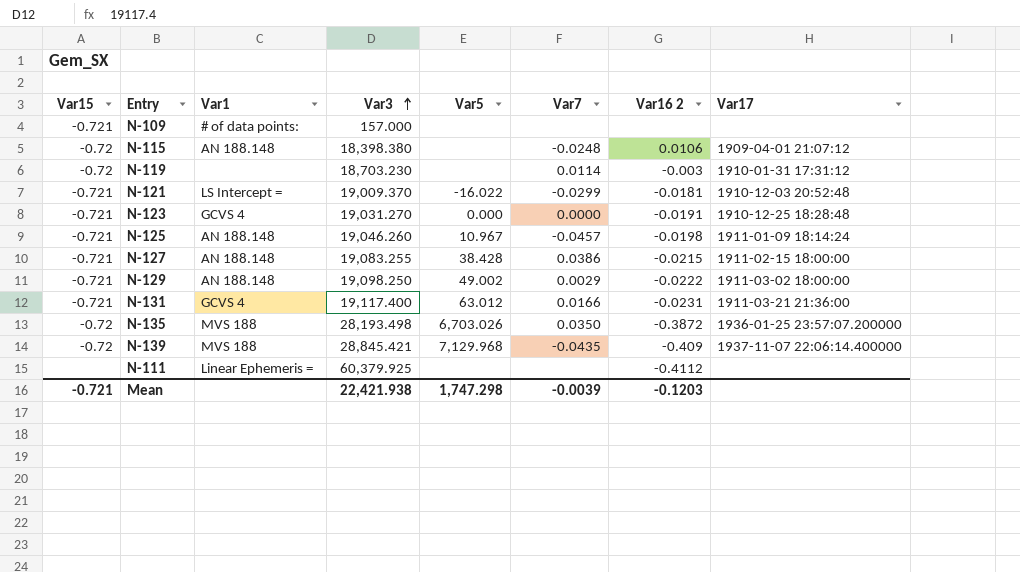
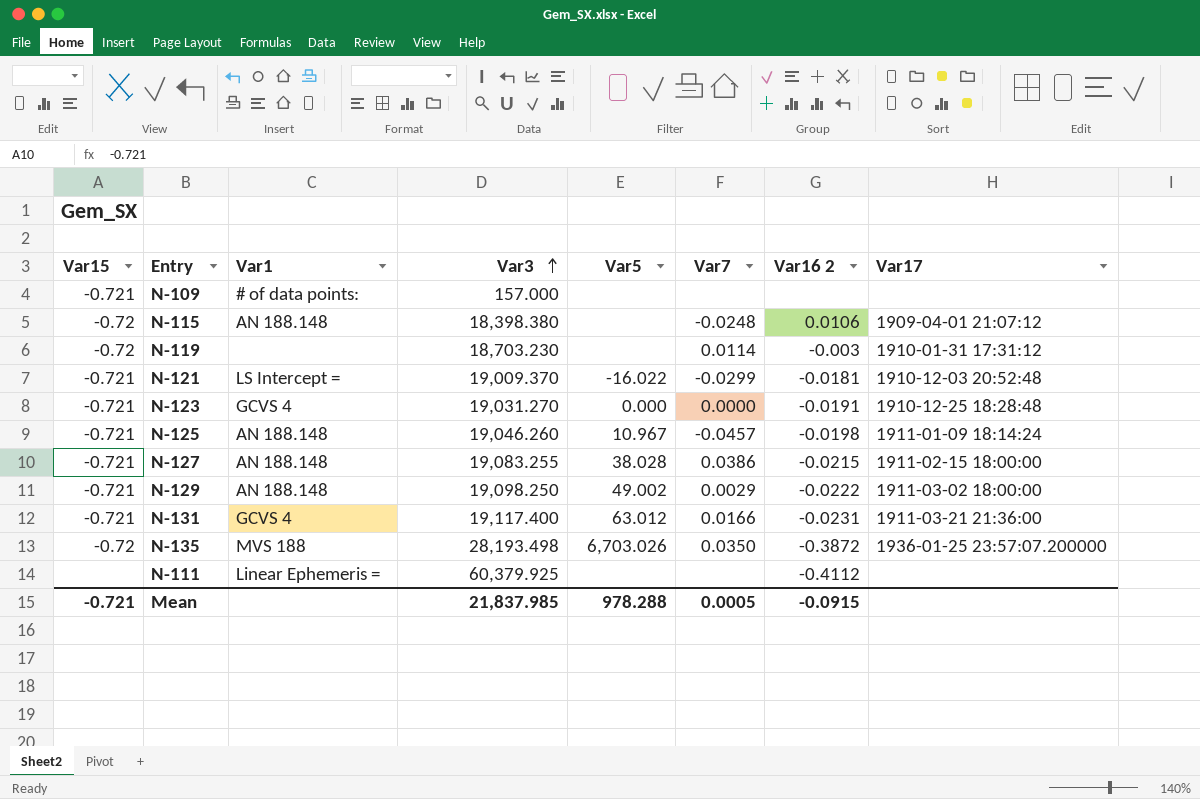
row N-139: -0.72 | MVS 188 | 28,845.421 | 7,129.968 | -0.0435 | -0.409 | 1937-11-07 22:06:14.400000 -> none
N-127 | Var5: 38.428 -> 38.028
Mean | Var3: 22,421.938 -> 21,837.985
Mean | Var5: 1,747.298 -> 978.288
Mean | Var7: -0.0039 -> 0.0005
Mean | Var16 2: -0.1203 -> -0.0915

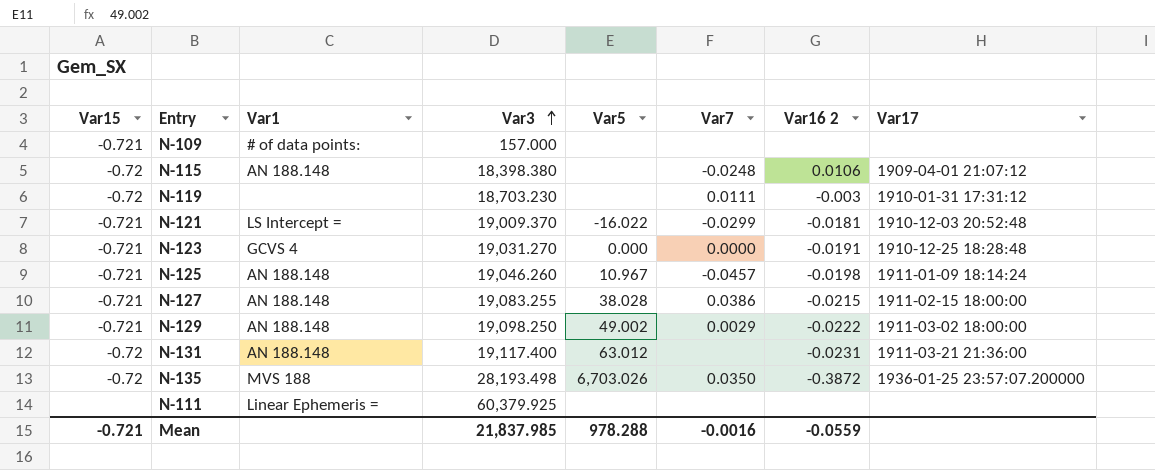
N-119 | Var7: 0.0114 -> 0.0111
N-131 | Var15: -0.721 -> -0.72
N-131 | Var1: GCVS 4 -> AN 188.148
N-131 | Var7: 0.0166 -> none
N-111 | Var16 2: -0.4112 -> none
Mean | Var7: 0.0005 -> -0.0016
Mean | Var16 2: -0.0915 -> -0.0559

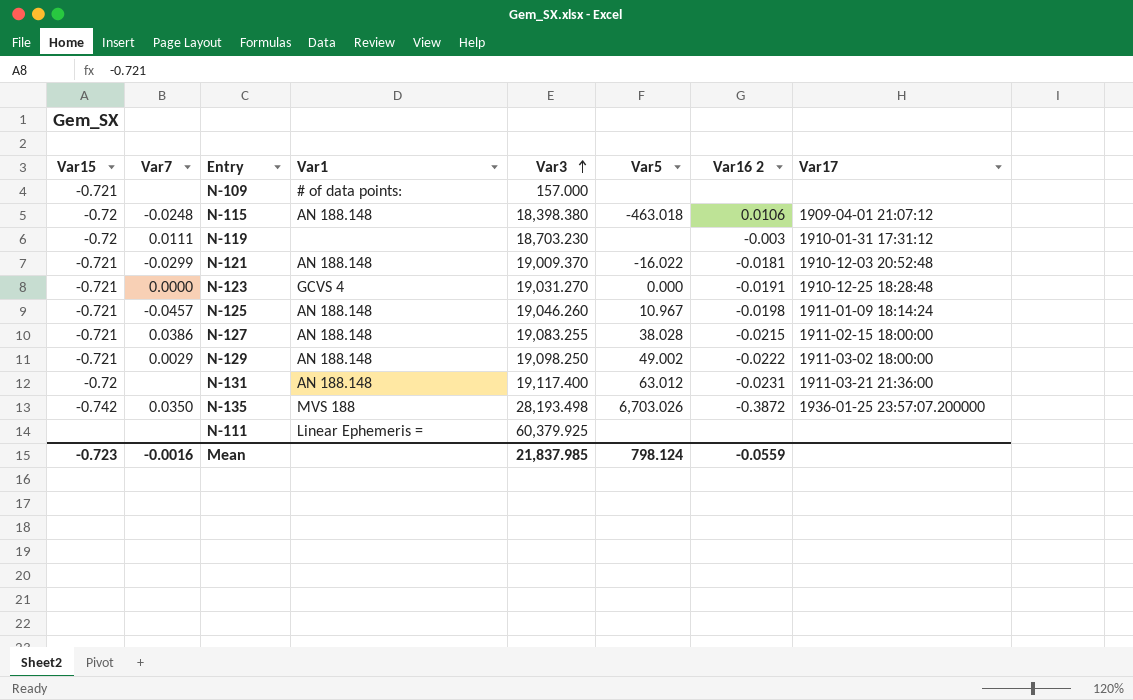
column Var7 | position: 6 -> 2
N-115 | Var5: none -> -463.018
N-121 | Var1: LS Intercept = -> AN 188.148
N-135 | Var15: -0.72 -> -0.742
Mean | Var15: -0.721 -> -0.723
Mean | Var5: 978.288 -> 798.124

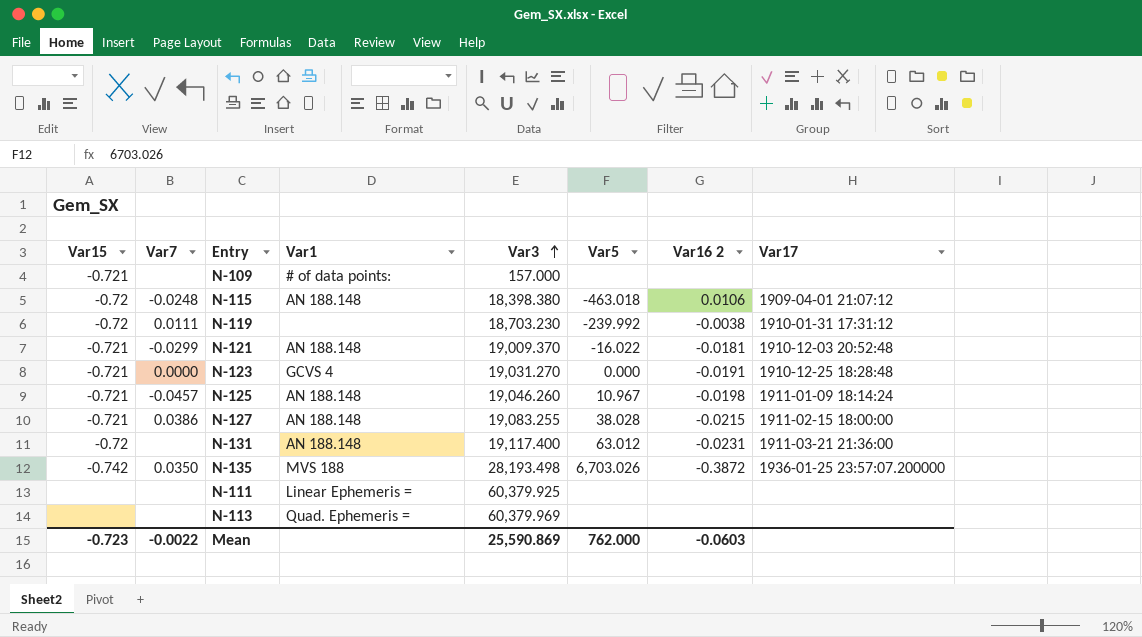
row N-129: -0.721 | 0.0029 | AN 188.148 | 19,098.250 | 49.002 | -0.0222 | 1911-03-02 18:00:00 -> none
N-119 | Var5: none -> -239.992
N-119 | Var16 2: -0.003 -> -0.0038
row N-113: none -> none | none | Quad. Ephemeris = | 60,379.969 | none | none | none
Mean | Var7: -0.0016 -> -0.0022
Mean | Var3: 21,837.985 -> 25,590.869
Mean | Var5: 798.124 -> 762.000
Mean | Var16 2: -0.0559 -> -0.0603

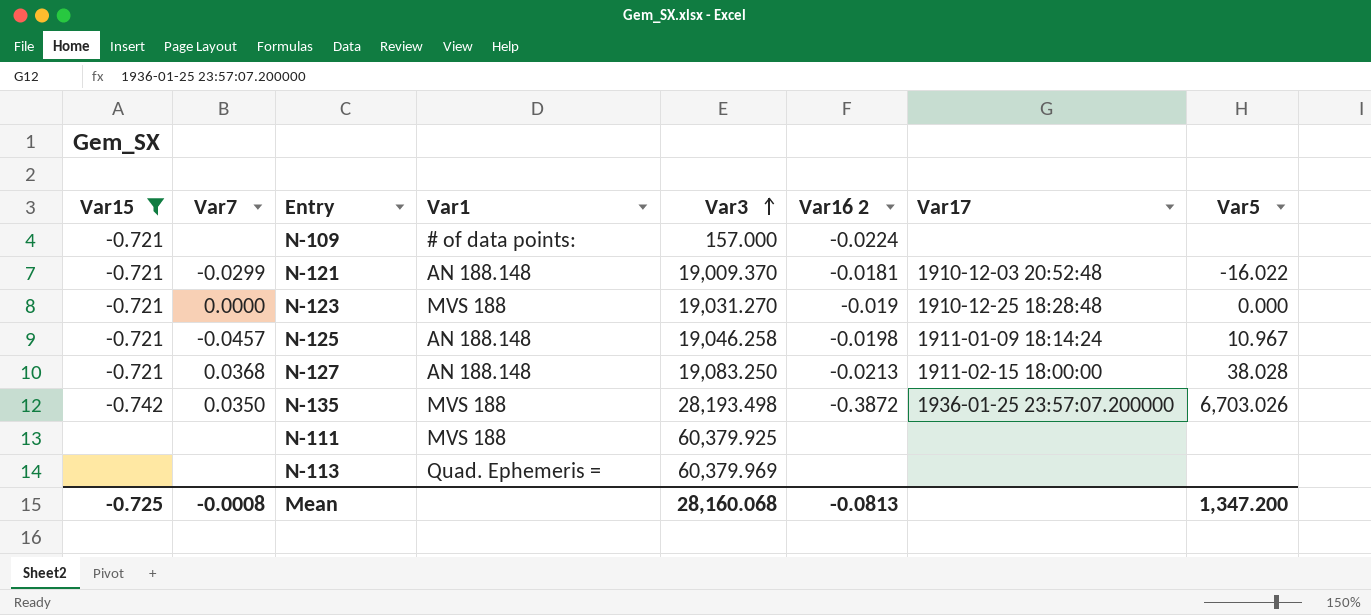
filter: none -> Var15 != -0.72
column Var5 | position: 6 -> 8
N-109 | Var16 2: none -> -0.0224
N-123 | Var1: GCVS 4 -> MVS 188
N-123 | Var16 2: -0.0191 -> -0.019
N-125 | Var3: 19,046.260 -> 19,046.258
N-127 | Var7: 0.0386 -> 0.0368
N-127 | Var3: 19,083.255 -> 19,083.250
N-127 | Var16 2: -0.0215 -> -0.0213
N-111 | Var1: Linear Ephemeris = -> MVS 188
Mean | Var15: -0.723 -> -0.725
Mean | Var7: -0.0022 -> -0.0008
Mean | Var3: 25,590.869 -> 28,160.068
Mean | Var16 2: -0.0603 -> -0.0813
Mean | Var5: 762.000 -> 1,347.200

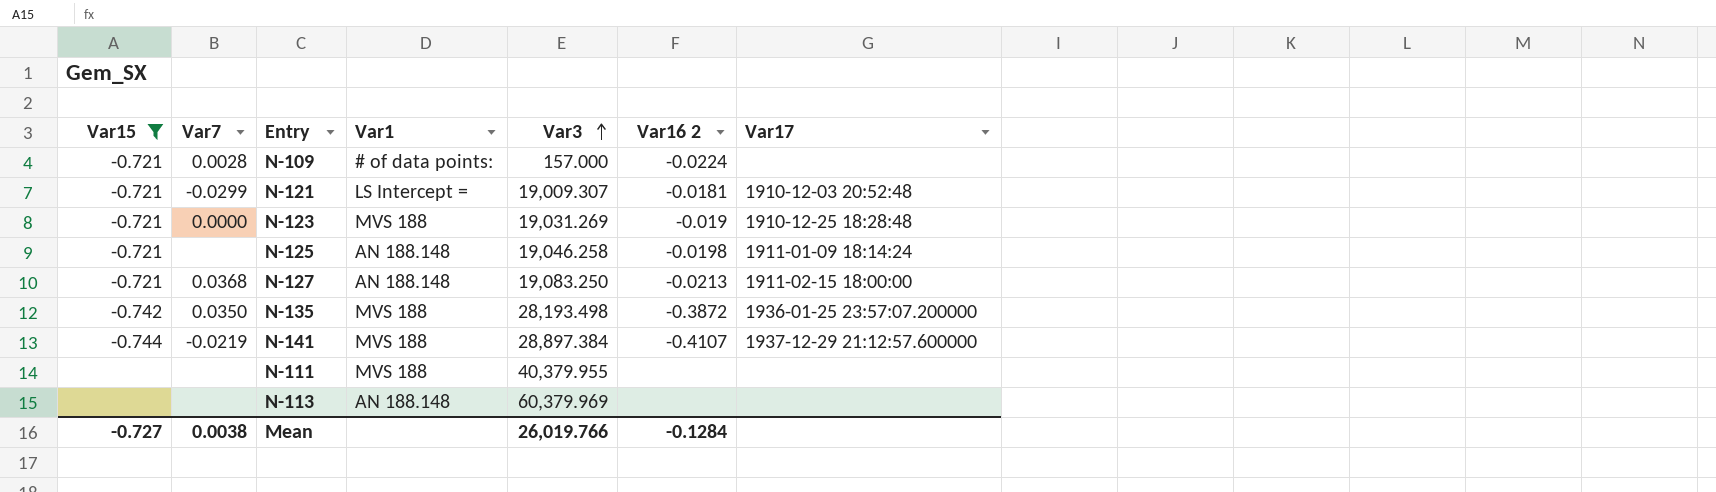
column Var5 | position: 8 -> none
N-109 | Var7: none -> 0.0028
N-121 | Var1: AN 188.148 -> LS Intercept =
N-121 | Var3: 19,009.370 -> 19,009.307
N-123 | Var3: 19,031.270 -> 19,031.269
N-125 | Var7: -0.0457 -> none
row N-141: none -> -0.744 | -0.0219 | MVS 188 | 28,897.384 | -0.4107 | 1937-12-29 21:12:57.600000
N-111 | Var3: 60,379.925 -> 40,379.955
N-113 | Var1: Quad. Ephemeris = -> AN 188.148
Mean | Var15: -0.725 -> -0.727
Mean | Var7: -0.0008 -> 0.0038
Mean | Var3: 28,160.068 -> 26,019.766
Mean | Var16 2: -0.0813 -> -0.1284

